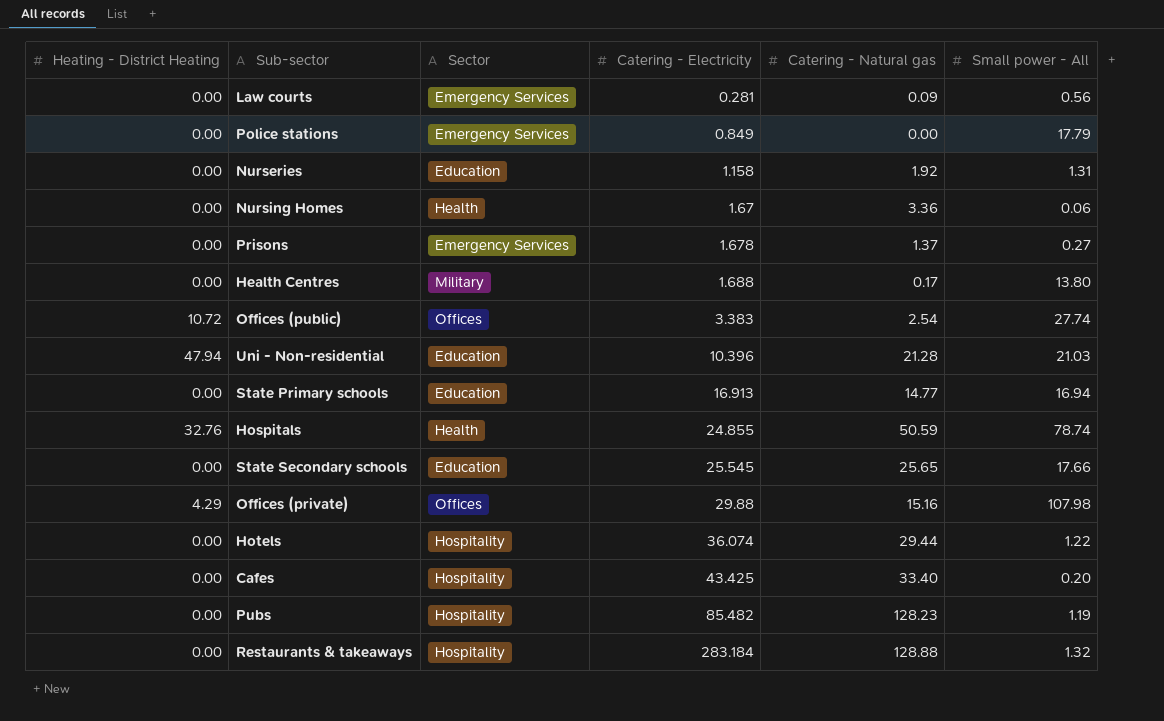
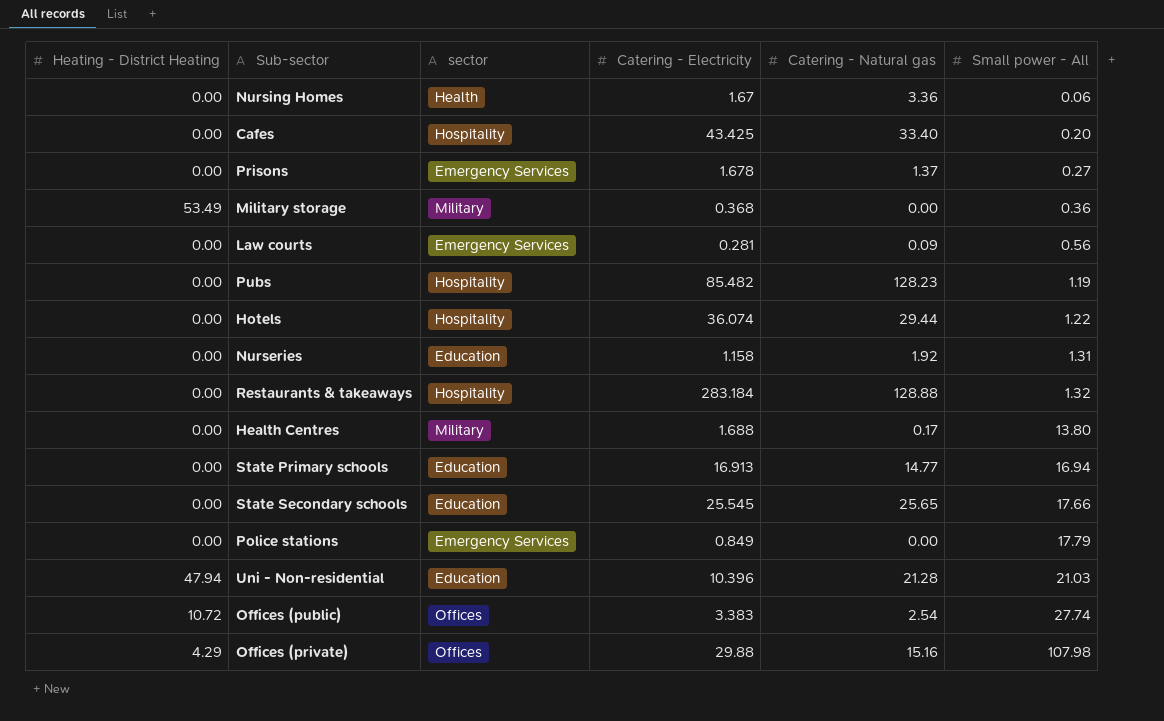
row order: Catering - Electricity ascending -> Small power - All ascending
column name: Sector -> sector
row Hospitals: 32.76 | Health | 24.855 | 50.59 | 78.74 -> none
row Military storage: none -> 53.49 | Military | 0.368 | 0.00 | 0.36

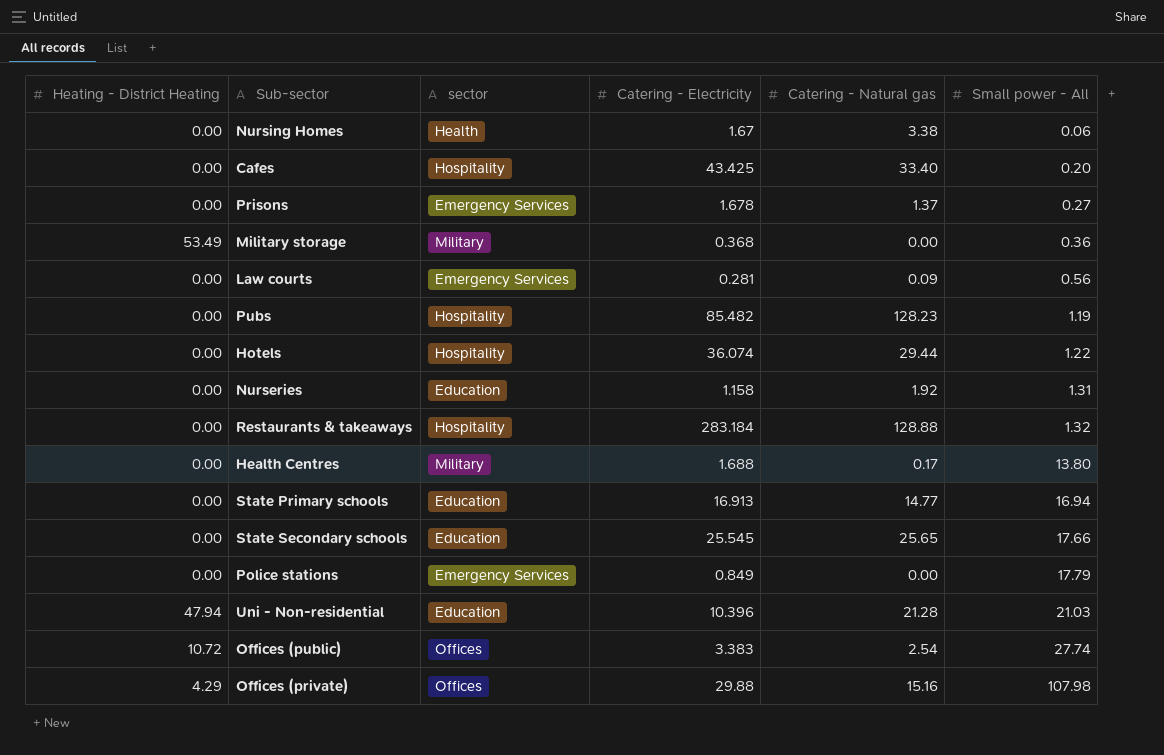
Nursing Homes | Catering - Natural gas: 3.36 -> 3.38

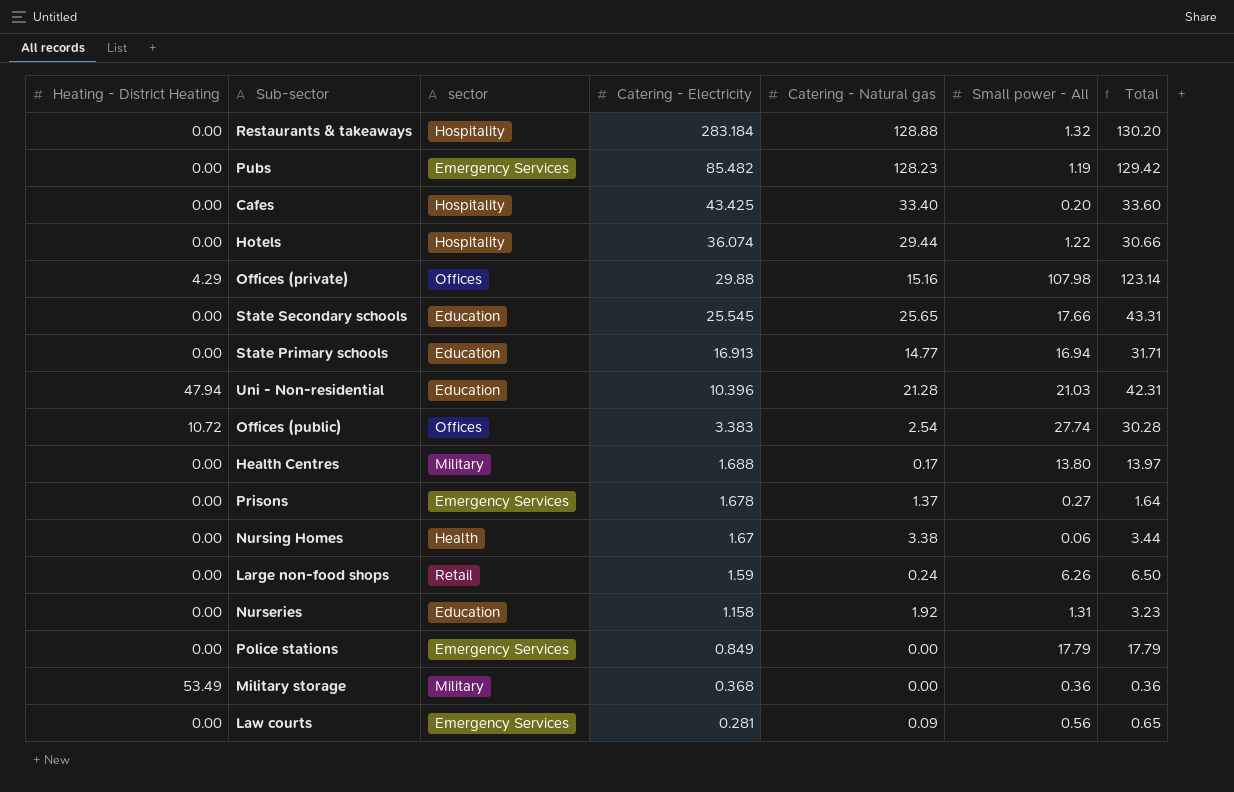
row order: Small power - All ascending -> Catering - Electricity descending
column Total | formula: none -> [Catering - Natural gas] + [Small power - All]
Pubs | sector: Hospitality -> Emergency Services
row Large non-food shops: none -> 0.00 | Retail | 1.59 | 0.24 | 6.26 | 6.50

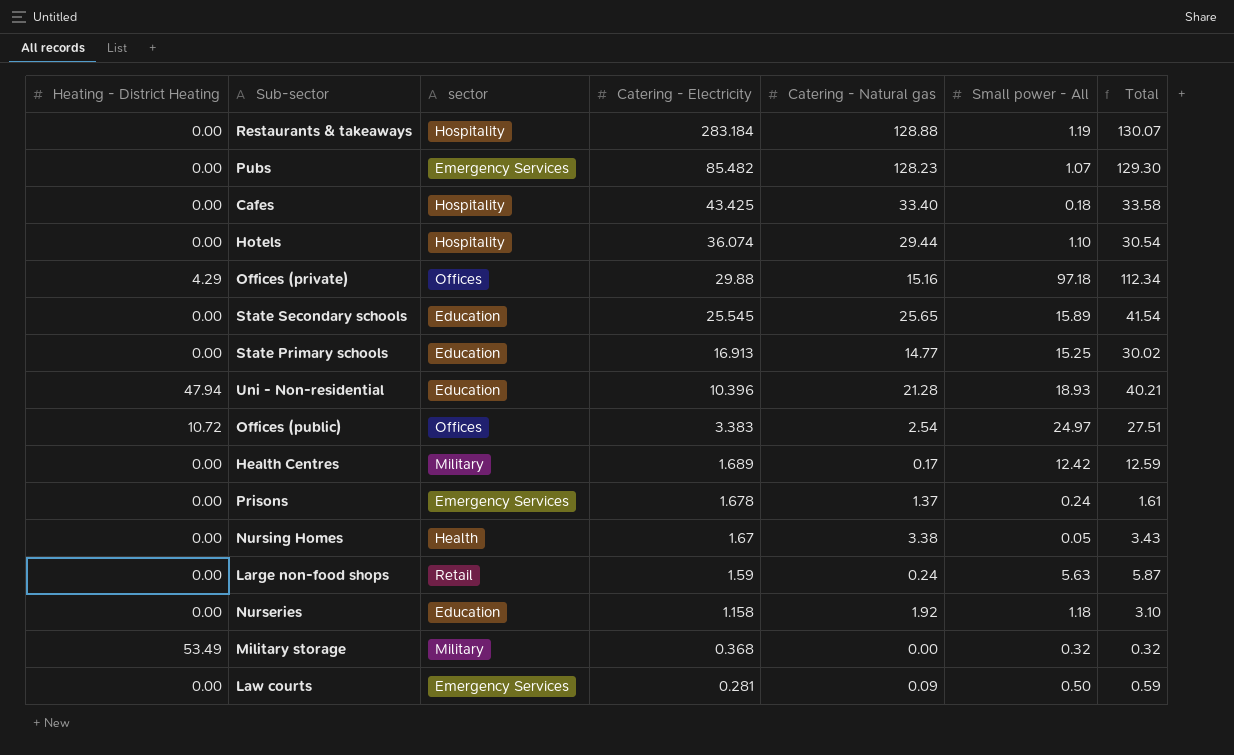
row Police stations: 0.00 | Emergency Services | 0.849 | 0.00 | 17.79 | 17.79 -> none
Restaurants & takeaways | Small power - All: 1.32 -> 1.19
Restaurants & takeaways | Total: 130.20 -> 130.07
Pubs | Small power - All: 1.19 -> 1.07
Pubs | Total: 129.42 -> 129.30
Cafes | Small power - All: 0.20 -> 0.18
Cafes | Total: 33.60 -> 33.58
Hotels | Small power - All: 1.22 -> 1.10
Hotels | Total: 30.66 -> 30.54
Offices (private) | Small power - All: 107.98 -> 97.18
Offices (private) | Total: 123.14 -> 112.34
State Secondary schools | Small power - All: 17.66 -> 15.89
State Secondary schools | Total: 43.31 -> 41.54
State Primary schools | Small power - All: 16.94 -> 15.25
State Primary schools | Total: 31.71 -> 30.02
Uni - Non-residential | Small power - All: 21.03 -> 18.93
Uni - Non-residential | Total: 42.31 -> 40.21
Offices (public) | Small power - All: 27.74 -> 24.97
Offices (public) | Total: 30.28 -> 27.51
Health Centres | Catering - Electricity: 1.688 -> 1.689
Health Centres | Small power - All: 13.80 -> 12.42
Health Centres | Total: 13.97 -> 12.59
Prisons | Small power - All: 0.27 -> 0.24
Prisons | Total: 1.64 -> 1.61
Nursing Homes | Small power - All: 0.06 -> 0.05
Nursing Homes | Total: 3.44 -> 3.43
Large non-food shops | Small power - All: 6.26 -> 5.63
Large non-food shops | Total: 6.50 -> 5.87
Nurseries | Small power - All: 1.31 -> 1.18
Nurseries | Total: 3.23 -> 3.10
Military storage | Small power - All: 0.36 -> 0.32
Military storage | Total: 0.36 -> 0.32
Law courts | Small power - All: 0.56 -> 0.50
Law courts | Total: 0.65 -> 0.59

